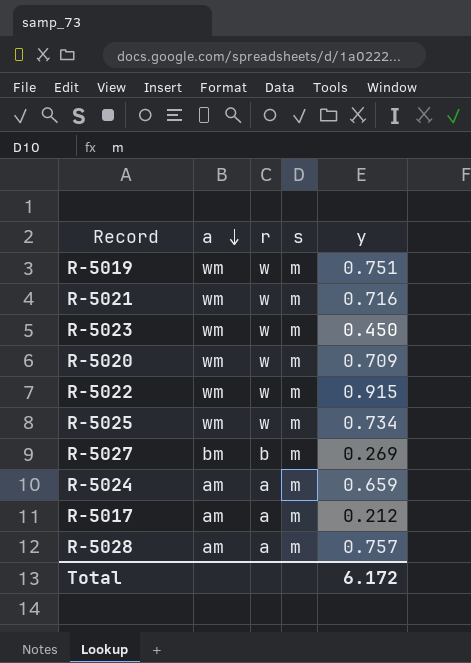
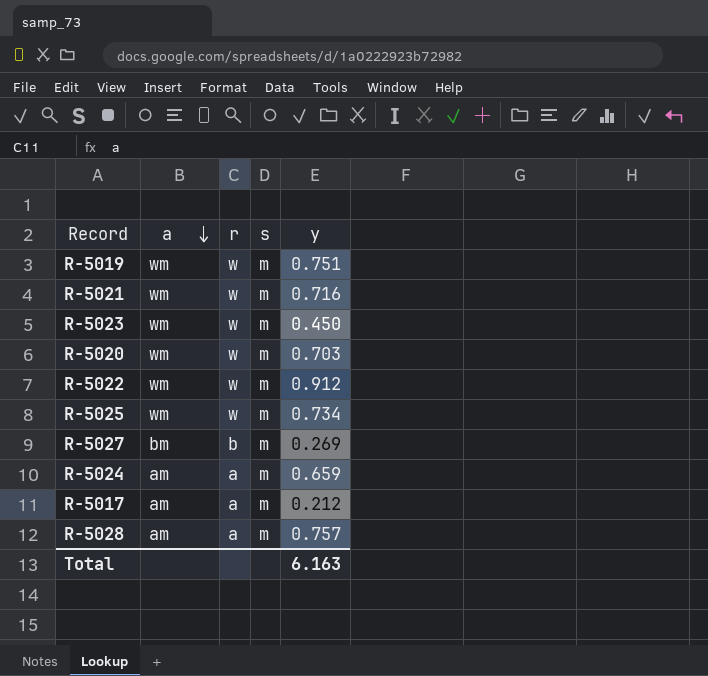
R-5020 | y: 0.709 -> 0.703
R-5022 | y: 0.915 -> 0.912
Total | y: 6.172 -> 6.163

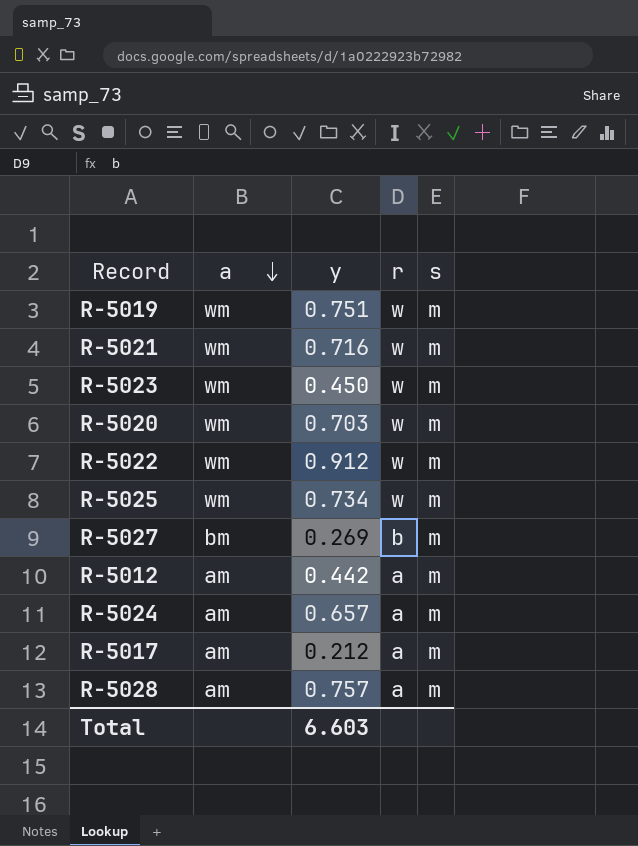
column y | position: 5 -> 3
row R-5012: none -> am | 0.442 | a | m
R-5024 | y: 0.659 -> 0.657
Total | y: 6.163 -> 6.603

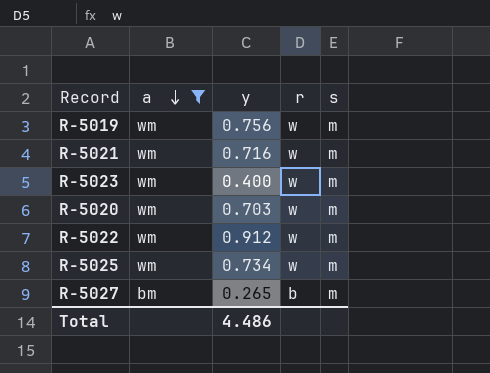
filter: none -> a != am
R-5019 | y: 0.751 -> 0.756
R-5023 | y: 0.450 -> 0.400
R-5027 | y: 0.269 -> 0.265
Total | y: 6.603 -> 4.486

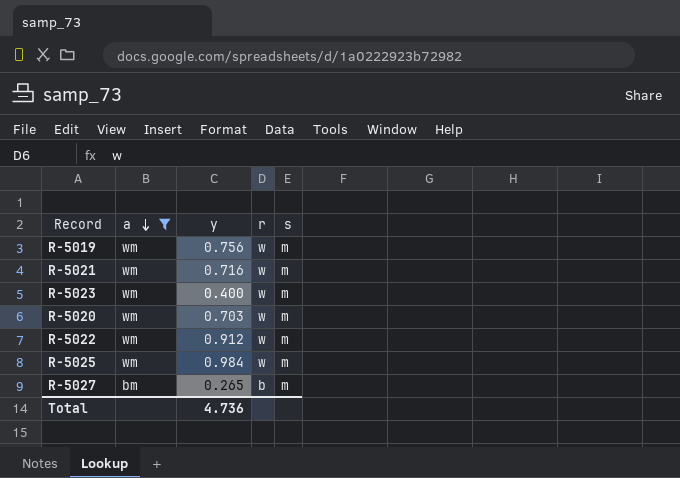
R-5025 | y: 0.734 -> 0.984
Total | y: 4.486 -> 4.736

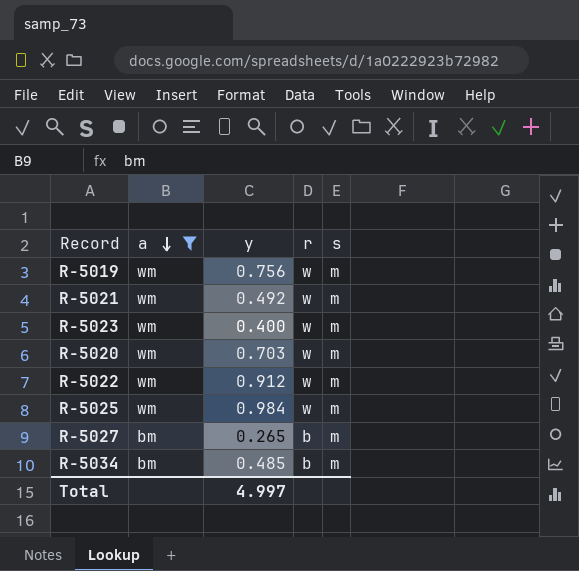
R-5021 | y: 0.716 -> 0.492
row R-5034: none -> bm | 0.485 | b | m
Total | y: 4.736 -> 4.997

